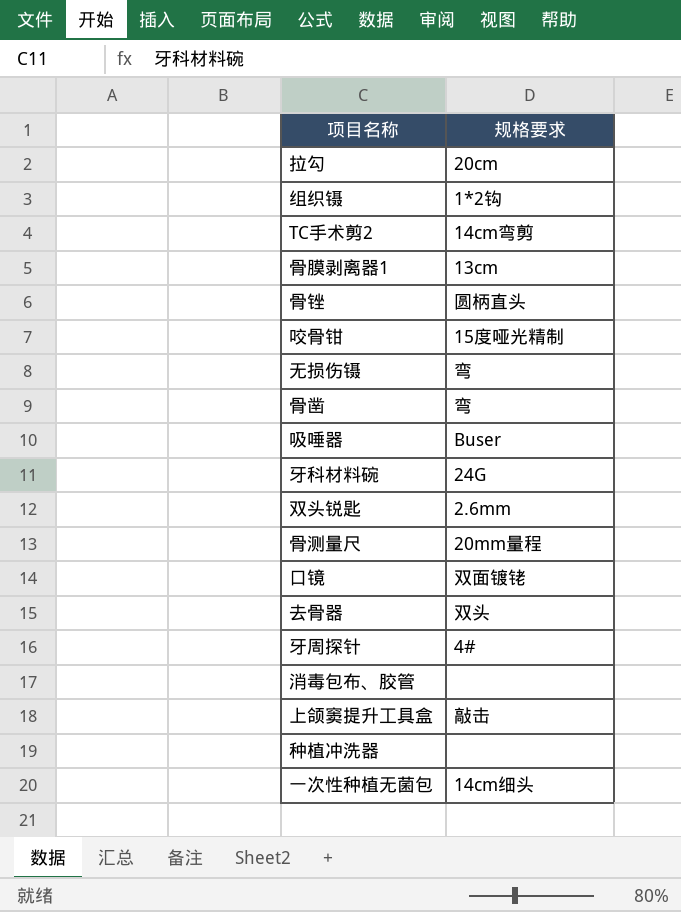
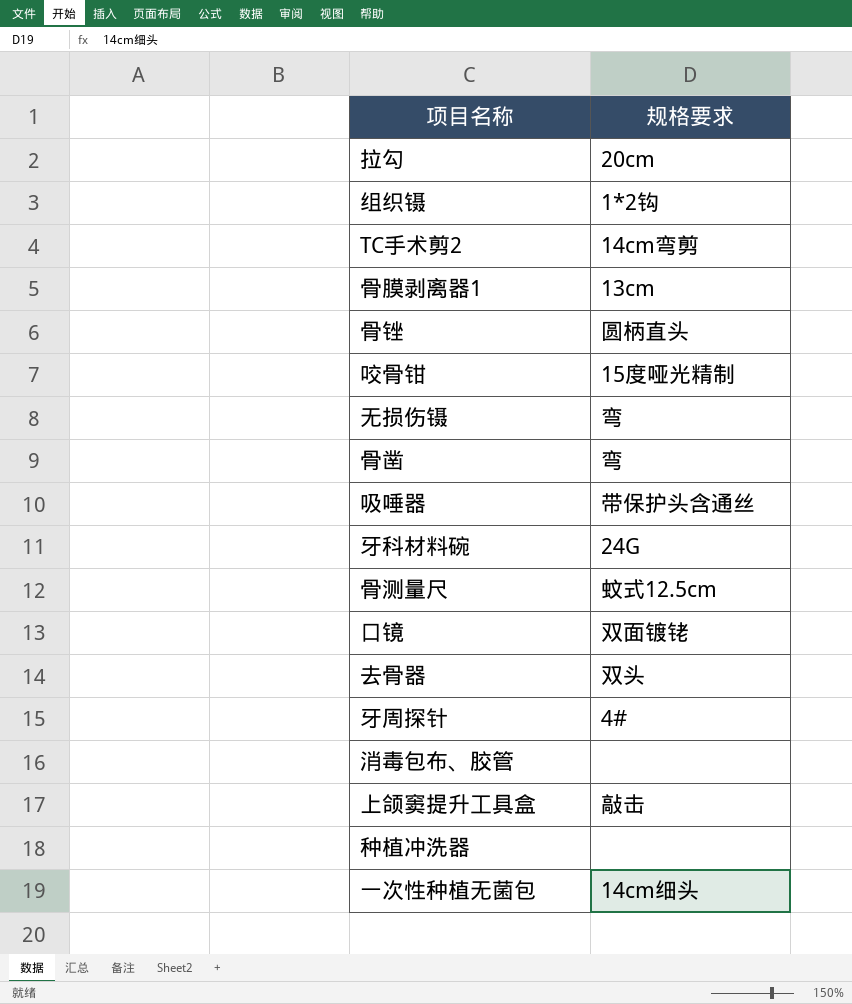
row 双头锐匙: 2.6mm -> none
吸唾器 | 规格要求: Buser -> 带保护头含通丝
骨测量尺 | 规格要求: 20mm量程 -> 蚊式12.5cm

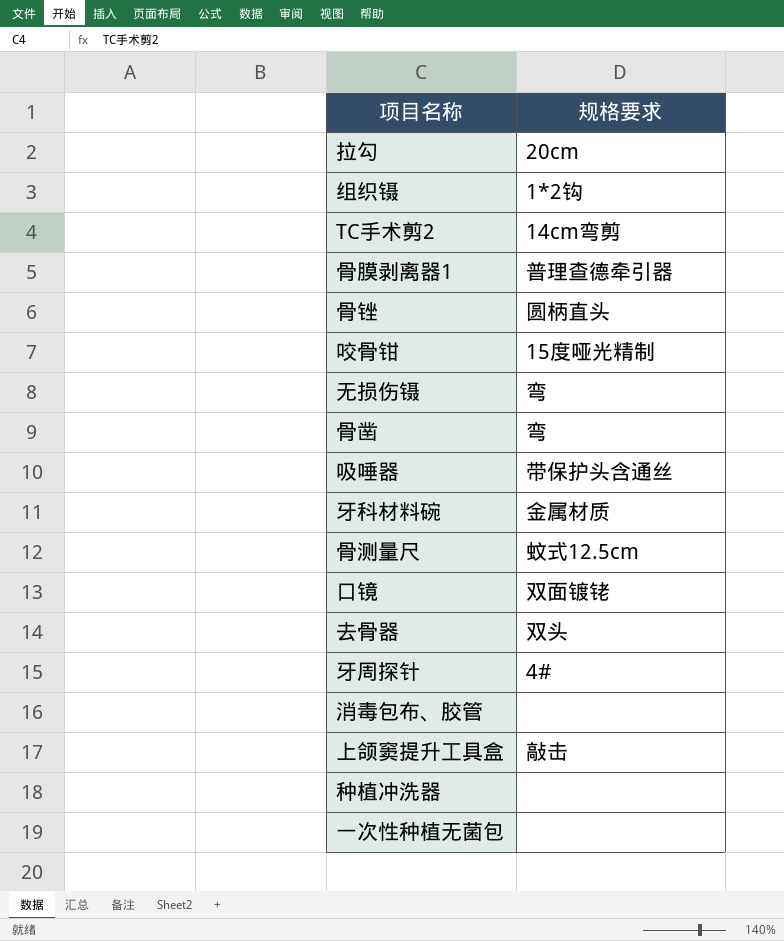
骨膜剥离器1 | 规格要求: 13cm -> 普理查德牵引器
牙科材料碗 | 规格要求: 24G -> 金属材质
一次性种植无菌包 | 规格要求: 14cm细头 -> none

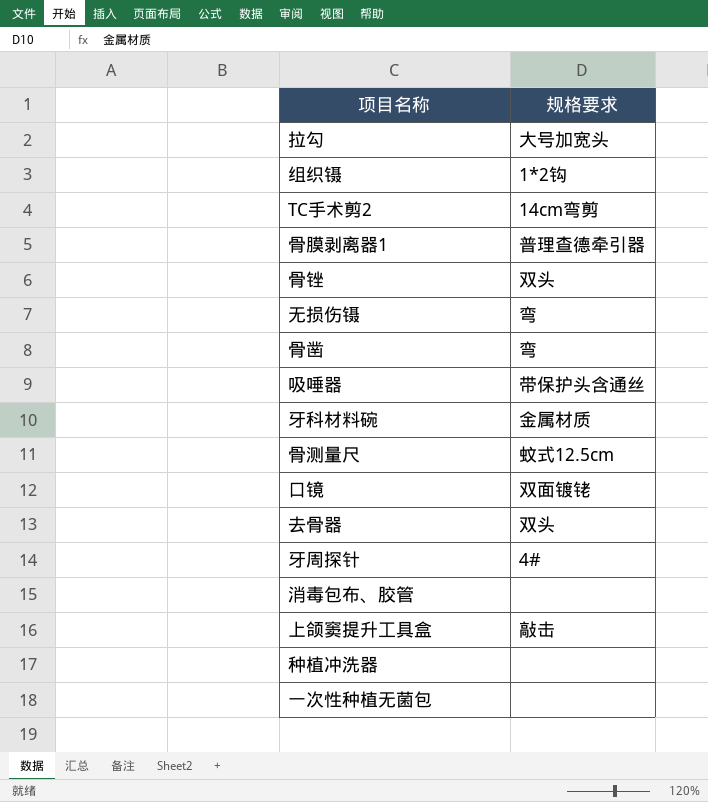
row 咬骨钳: 15度哑光精制 -> none
拉勾 | 规格要求: 20cm -> 大号加宽头
骨锉 | 规格要求: 圆柄直头 -> 双头

